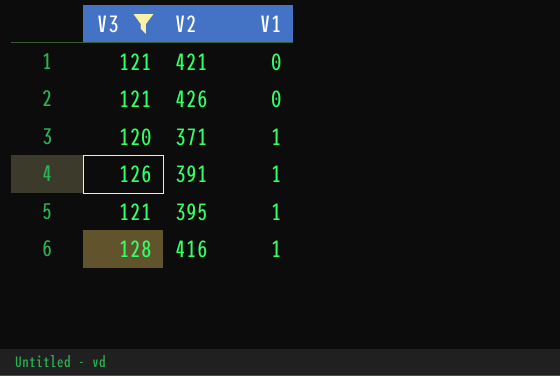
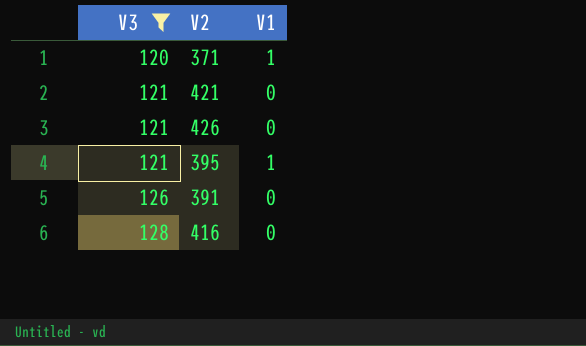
row order: V1 ascending -> V3 ascending
391 | V1: 1 -> 0
416 | V1: 1 -> 0

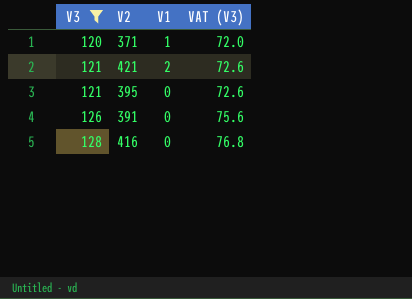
column VAT (V3) | formula: none -> [V3] * 0.6
row 426: 121 | 0 -> none
421 | V1: 0 -> 2
395 | V1: 1 -> 0

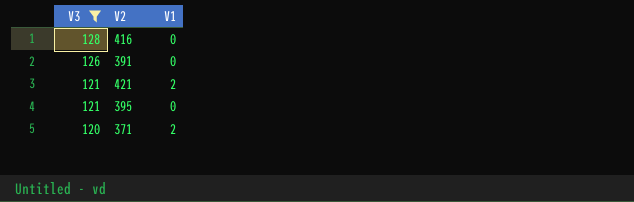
row order: V3 ascending -> V3 descending
column VAT (V3) | formula: [V3] * 0.6 -> none
371 | V1: 1 -> 2

